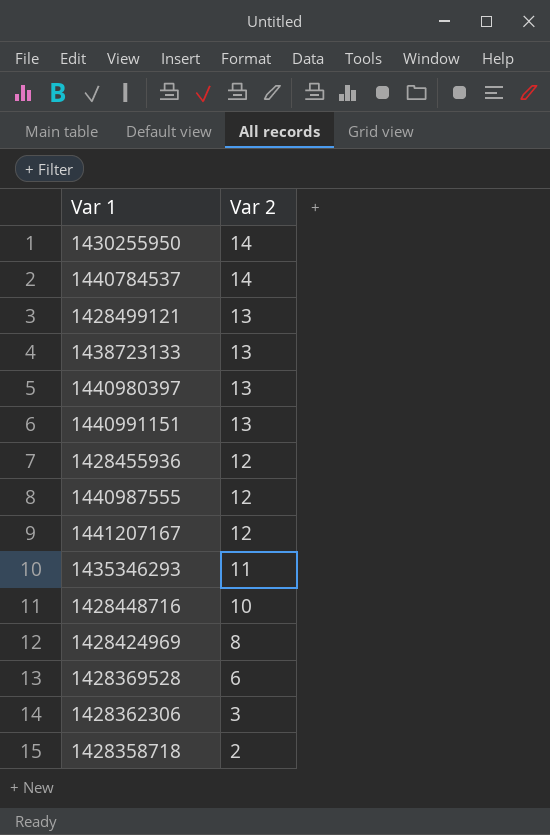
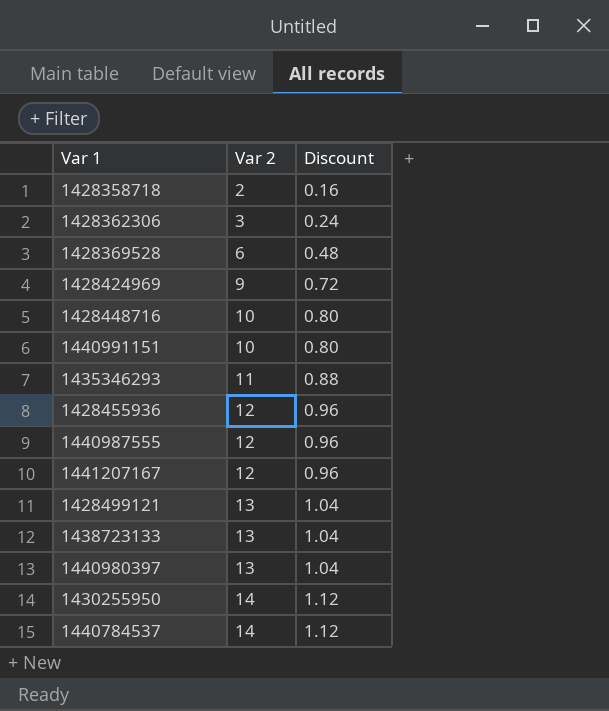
row order: Var 2 descending -> Var 2 ascending
column Discount | formula: none -> [Var 2] * 0.08
1428424969 | Var 2: 8 -> 9
1440991151 | Var 2: 13 -> 10

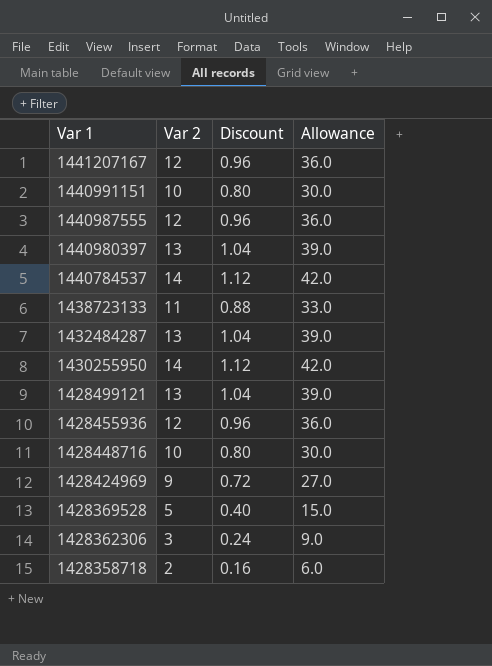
row order: Var 2 ascending -> Var 1 descending
column Allowance | formula: none -> [Var 2] * 3
row 1435346293: 11 | 0.88 -> none
1438723133 | Var 2: 13 -> 11
1438723133 | Discount: 1.04 -> 0.88
row 1432484287: none -> 13 | 1.04 | 39.0
1428369528 | Var 2: 6 -> 5
1428369528 | Discount: 0.48 -> 0.40

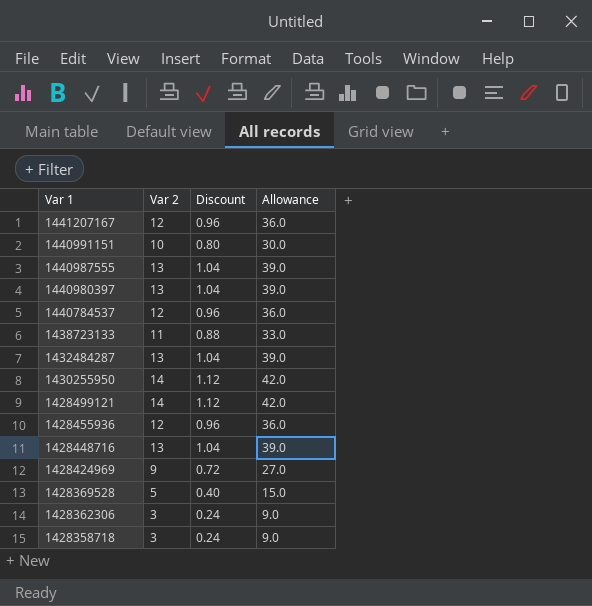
1440987555 | Var 2: 12 -> 13
1440987555 | Discount: 0.96 -> 1.04
1440987555 | Allowance: 36.0 -> 39.0
1440784537 | Var 2: 14 -> 12
1440784537 | Discount: 1.12 -> 0.96
1440784537 | Allowance: 42.0 -> 36.0
1428499121 | Var 2: 13 -> 14
1428499121 | Discount: 1.04 -> 1.12
1428499121 | Allowance: 39.0 -> 42.0
1428448716 | Var 2: 10 -> 13
1428448716 | Discount: 0.80 -> 1.04
1428448716 | Allowance: 30.0 -> 39.0
1428358718 | Var 2: 2 -> 3
1428358718 | Discount: 0.16 -> 0.24
1428358718 | Allowance: 6.0 -> 9.0

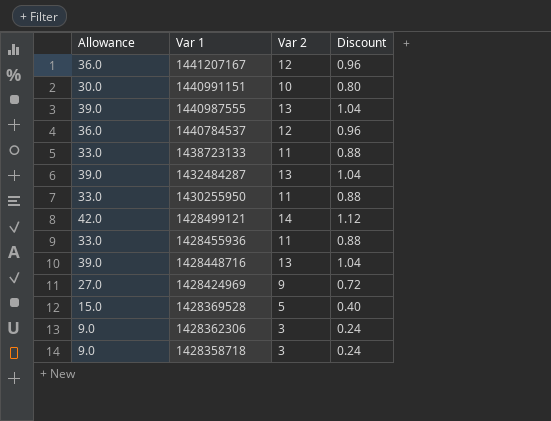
column Allowance | position: 4 -> 1
row 1440980397: 13 | 1.04 | 39.0 -> none
1430255950 | Allowance: 42.0 -> 33.0
1430255950 | Var 2: 14 -> 11
1430255950 | Discount: 1.12 -> 0.88
1428455936 | Allowance: 36.0 -> 33.0
1428455936 | Var 2: 12 -> 11
1428455936 | Discount: 0.96 -> 0.88

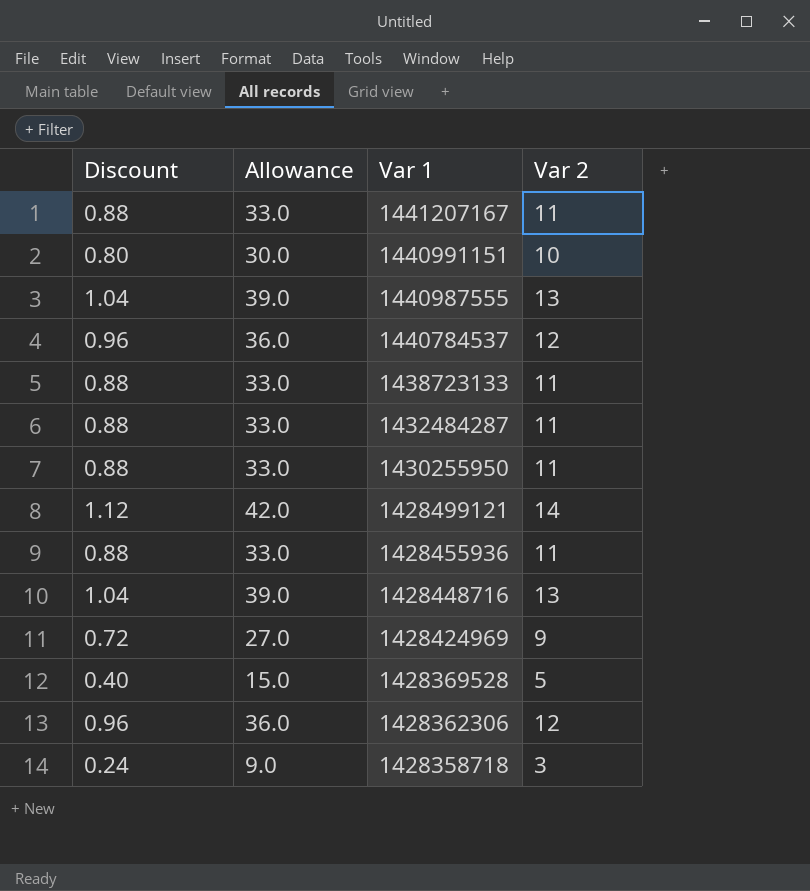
column Discount | position: 4 -> 1
1441207167 | Discount: 0.96 -> 0.88
1441207167 | Allowance: 36.0 -> 33.0
1441207167 | Var 2: 12 -> 11
1432484287 | Discount: 1.04 -> 0.88
1432484287 | Allowance: 39.0 -> 33.0
1432484287 | Var 2: 13 -> 11
1428362306 | Discount: 0.24 -> 0.96
1428362306 | Allowance: 9.0 -> 36.0
1428362306 | Var 2: 3 -> 12

